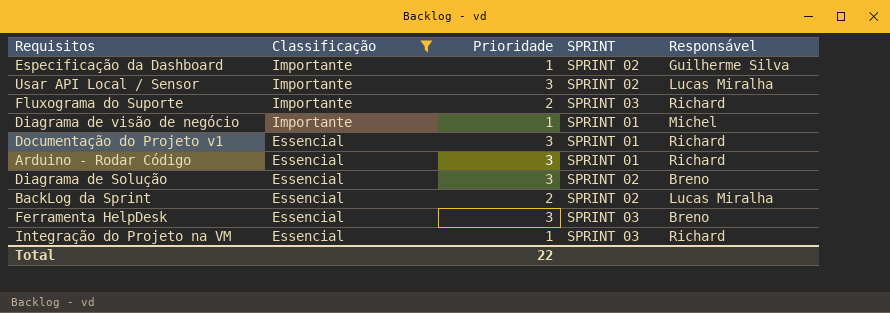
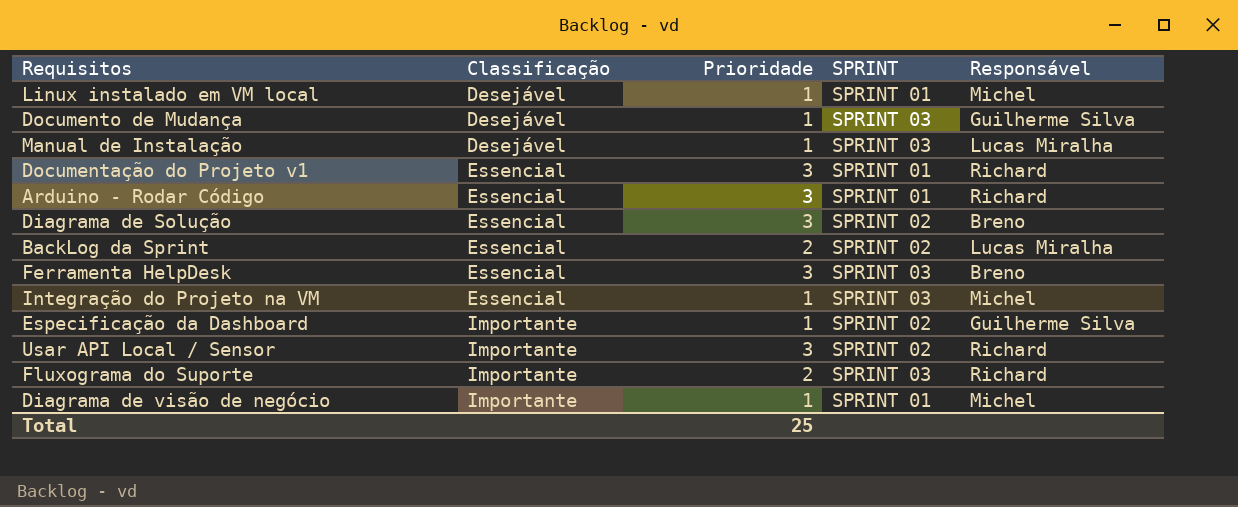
filter: Classificação != Desejável -> none
row order: Classificação descending -> Classificação ascending
Integração do Projeto na VM | Responsável: Richard -> Michel
Usar API Local / Sensor | Responsável: Lucas Miralha -> Richard
Total | Prioridade: 22 -> 25

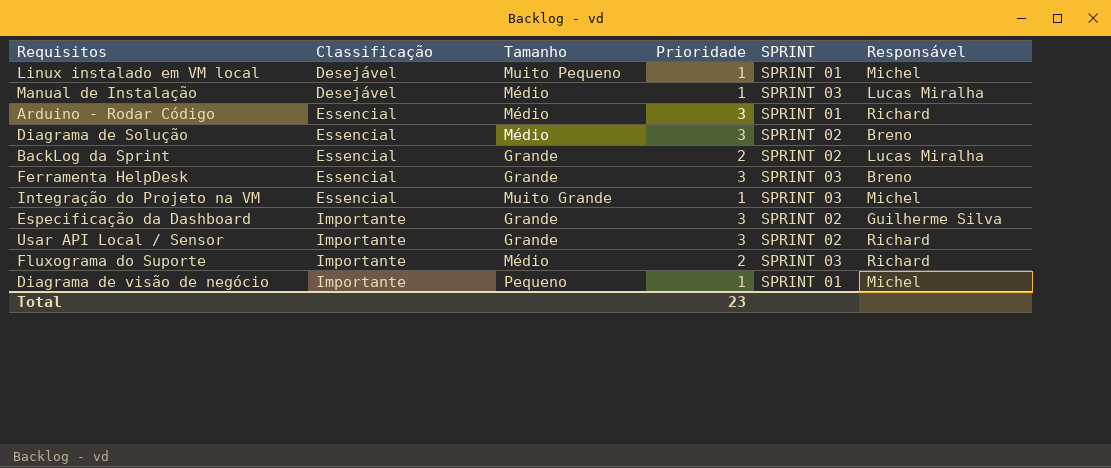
column Tamanho | position: none -> 3
row Documento de Mudança: Desejável | 1 | SPRINT 03 | Guilherme Silva -> none
row Documentação do Projeto v1: Essencial | 3 | SPRINT 01 | Richard -> none
Especificação da Dashboard | Prioridade: 1 -> 3
Total | Prioridade: 25 -> 23

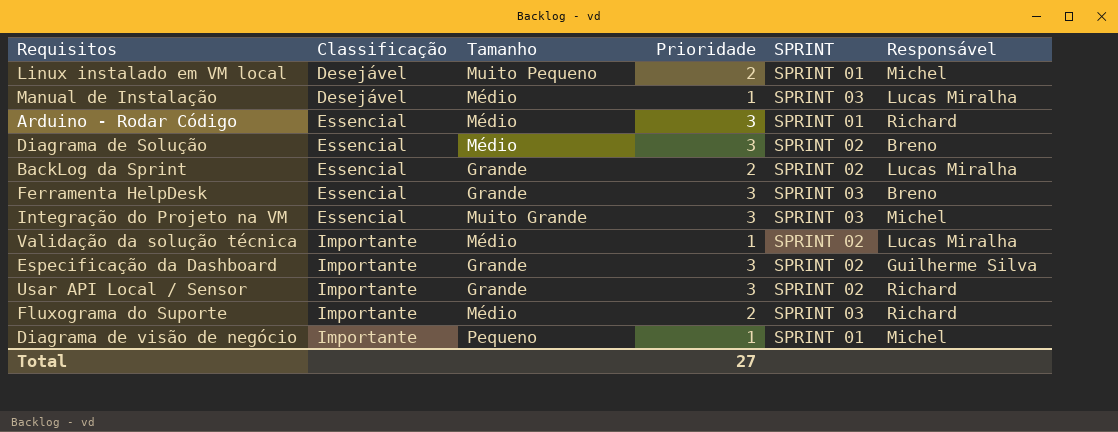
Linux instalado em VM local | Prioridade: 1 -> 2
Integração do Projeto na VM | Prioridade: 1 -> 3
row Validação da solução técnica: none -> Importante | Médio | 1 | SPRINT 02 | Lucas Miralha
Total | Prioridade: 23 -> 27

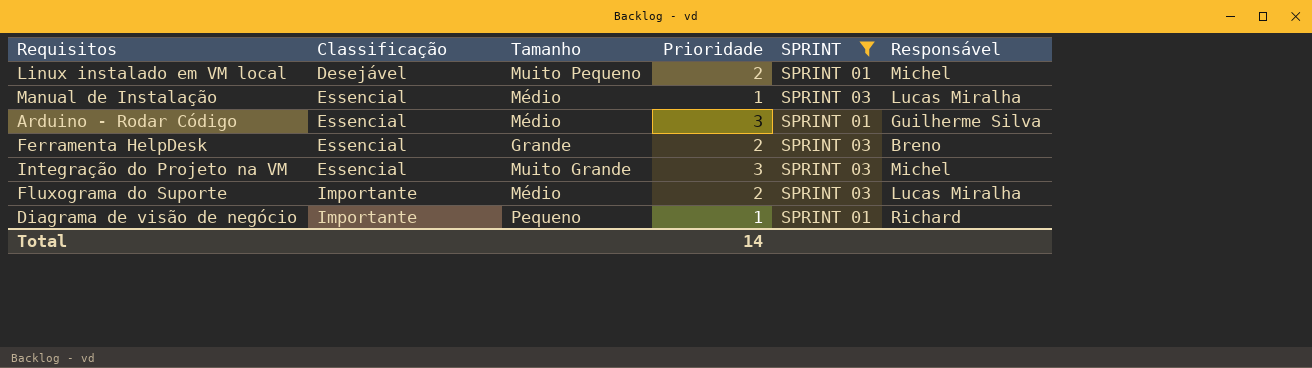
filter: none -> SPRINT != SPRINT 02
Manual de Instalação | Classificação: Desejável -> Essencial
Arduino - Rodar Código | Responsável: Richard -> Guilherme Silva
Ferramenta HelpDesk | Prioridade: 3 -> 2
Fluxograma do Suporte | Responsável: Richard -> Lucas Miralha
Diagrama de visão de negócio | Responsável: Michel -> Richard
Total | Prioridade: 27 -> 14

